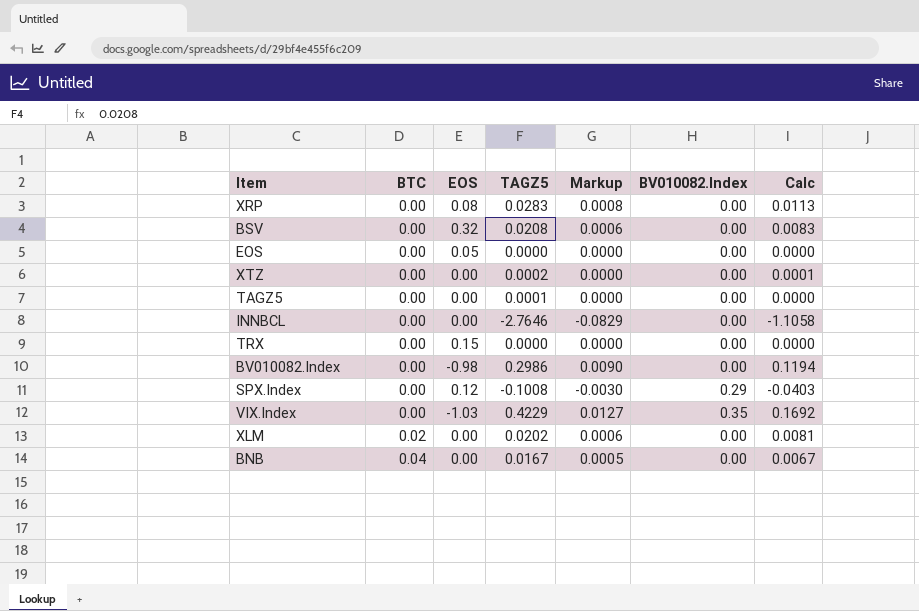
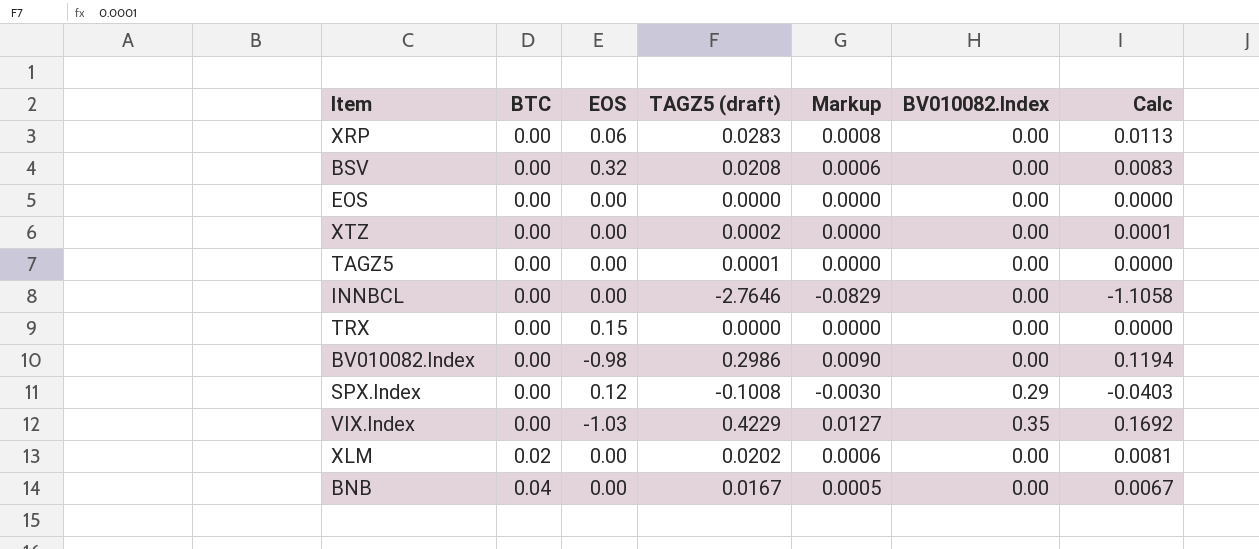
column name: TAGZ5 -> TAGZ5 (draft)
XRP | EOS: 0.08 -> 0.06
EOS | EOS: 0.05 -> 0.00

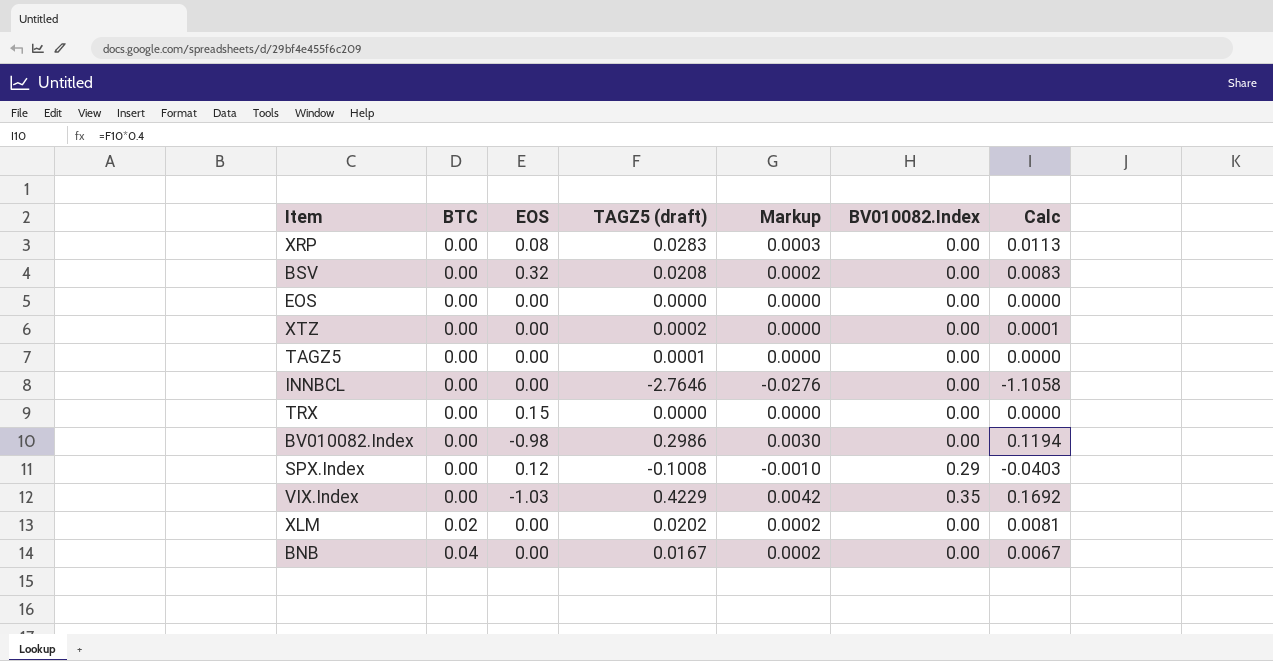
column Markup | formula: [TAGZ5 (draft)] * 0.03 -> [TAGZ5 (draft)] * 0.01
XRP | EOS: 0.06 -> 0.08

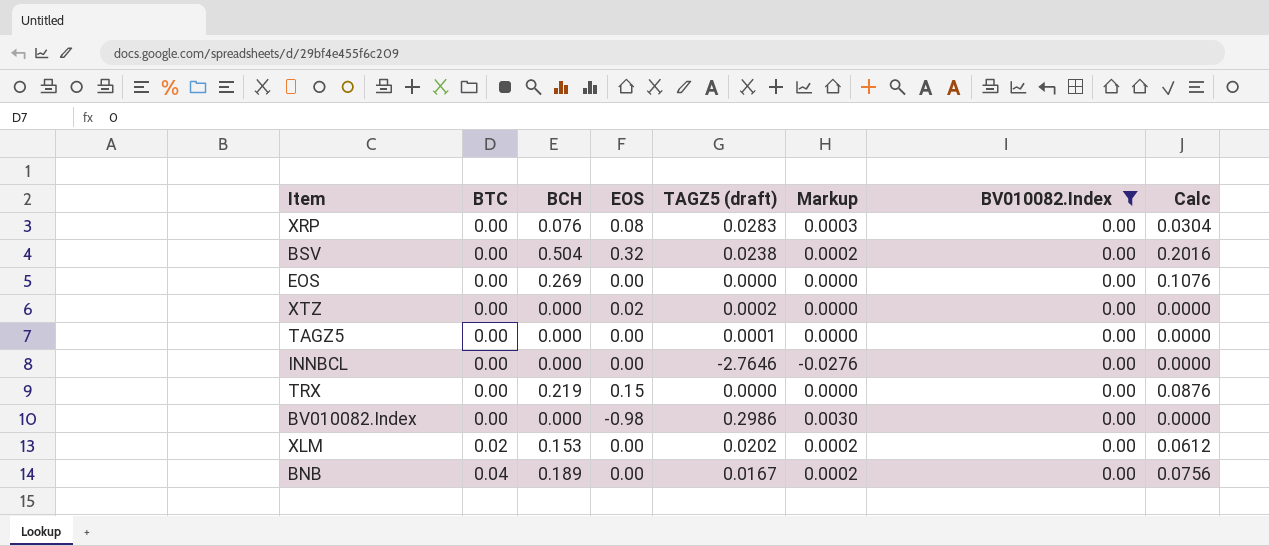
filter: none -> BV010082.Index = 0.00
column BCH | position: none -> 3
column Calc | formula: [TAGZ5 (draft)] * 0.4 -> [BCH] * 0.4
BSV | TAGZ5 (draft): 0.0208 -> 0.0238
XTZ | EOS: 0.00 -> 0.02

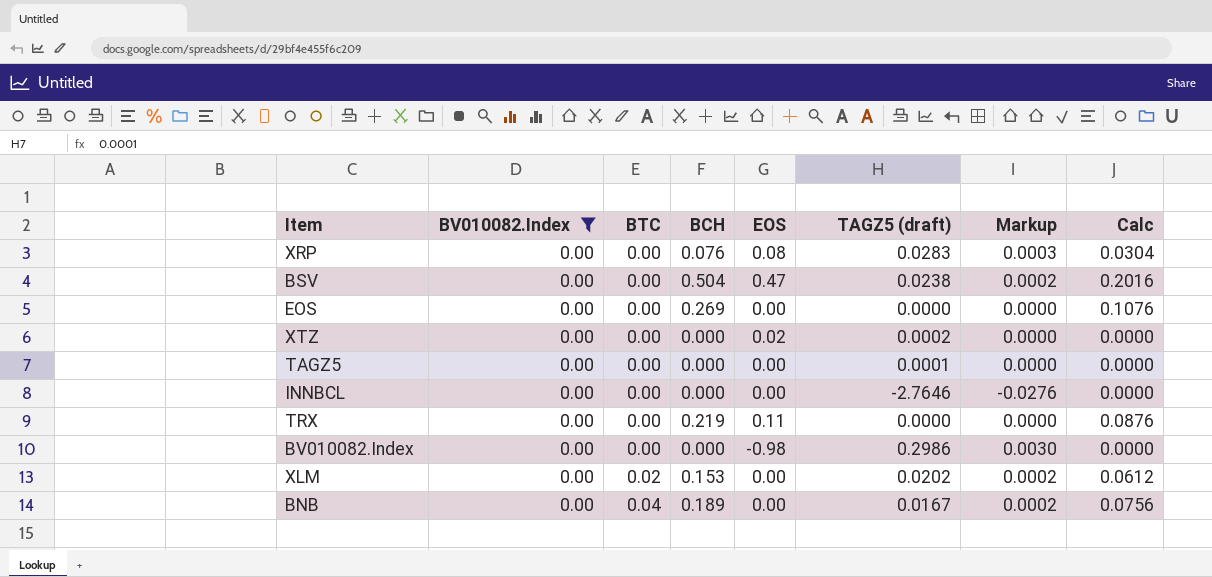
column BV010082.Index | position: 7 -> 2
BSV | EOS: 0.32 -> 0.47
TRX | EOS: 0.15 -> 0.11

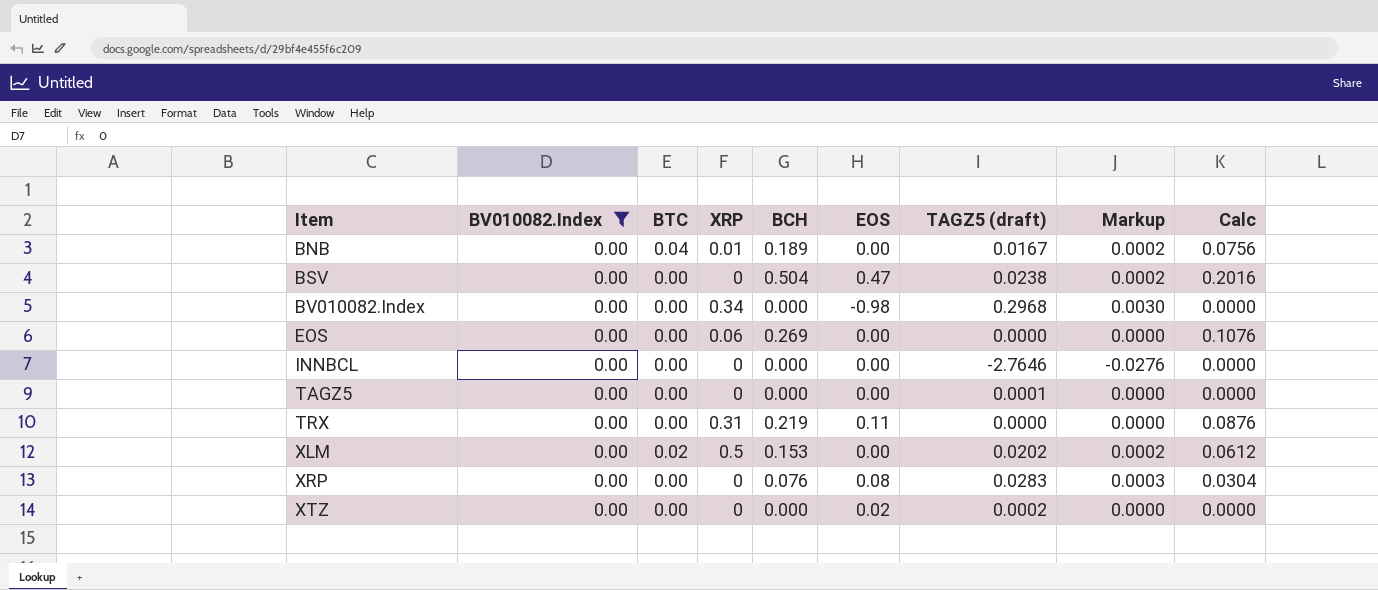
row order: BTC ascending -> Item ascending
column XRP | position: none -> 4
BV010082.Index | TAGZ5 (draft): 0.2986 -> 0.2968

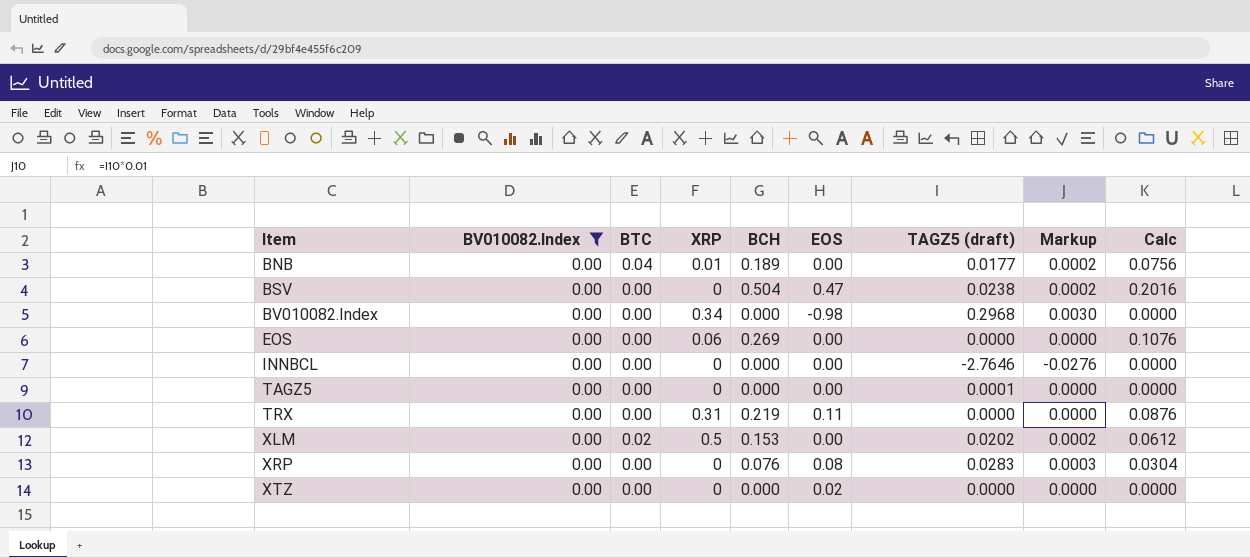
BNB | TAGZ5 (draft): 0.0167 -> 0.0177
XTZ | TAGZ5 (draft): 0.0002 -> 0.0000

